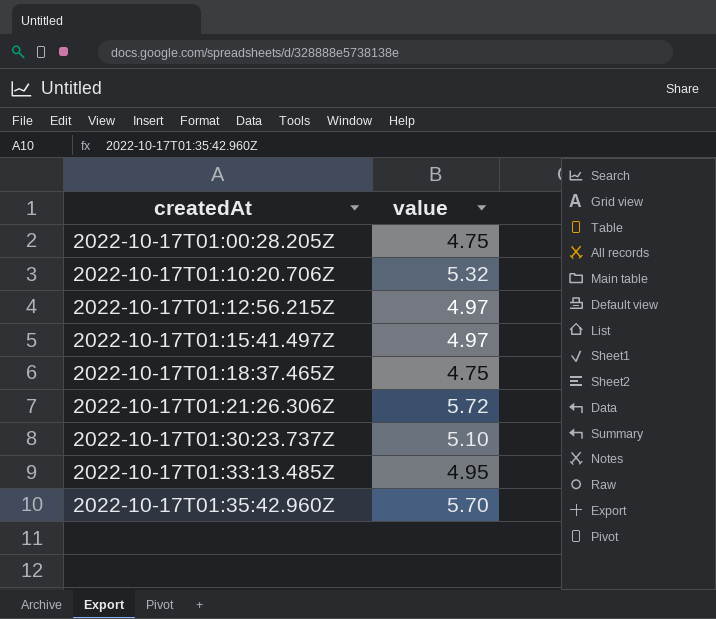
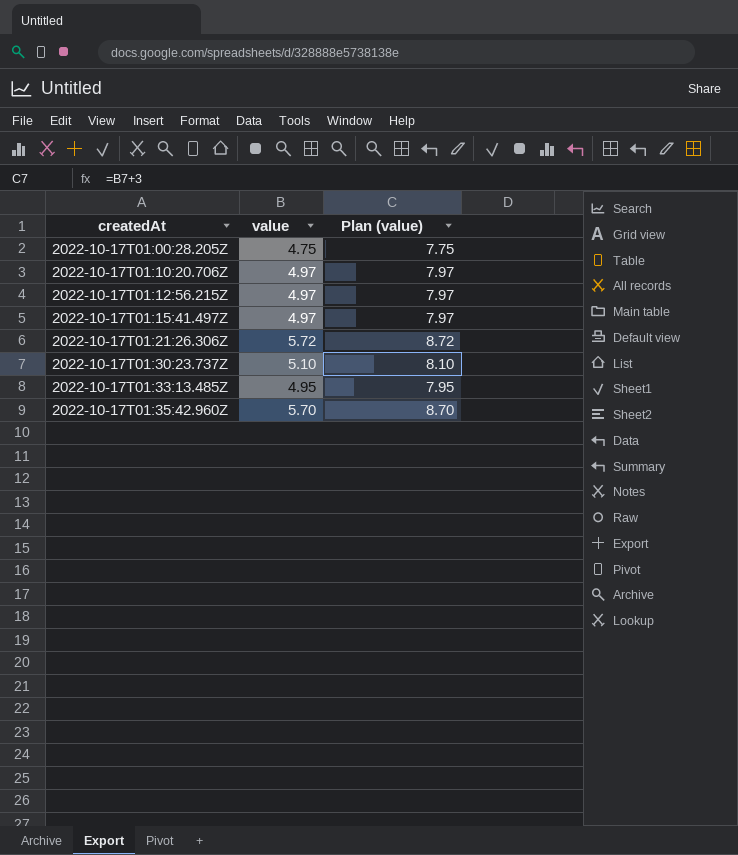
column Plan (value) | formula: none -> [value] + 3
row 2022-10-17T01:18:37.465Z: 4.75 -> none
2022-10-17T01:10:20.706Z | value: 5.32 -> 4.97

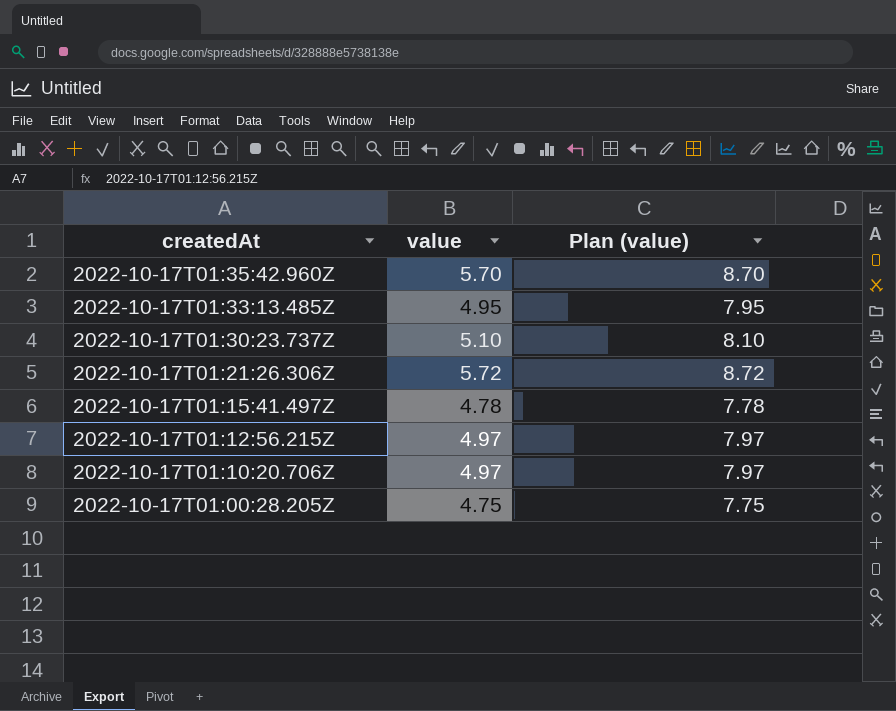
row order: createdAt ascending -> createdAt descending
2022-10-17T01:15:41.497Z | value: 4.97 -> 4.78
2022-10-17T01:15:41.497Z | Plan (value): 7.97 -> 7.78

